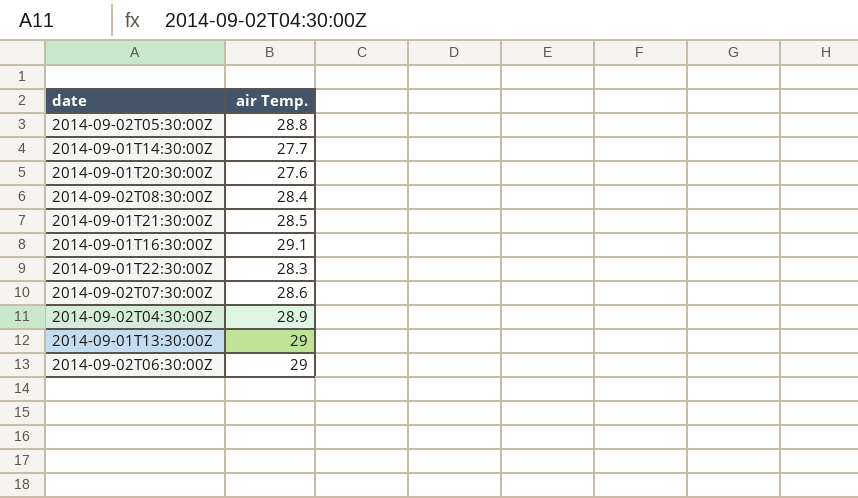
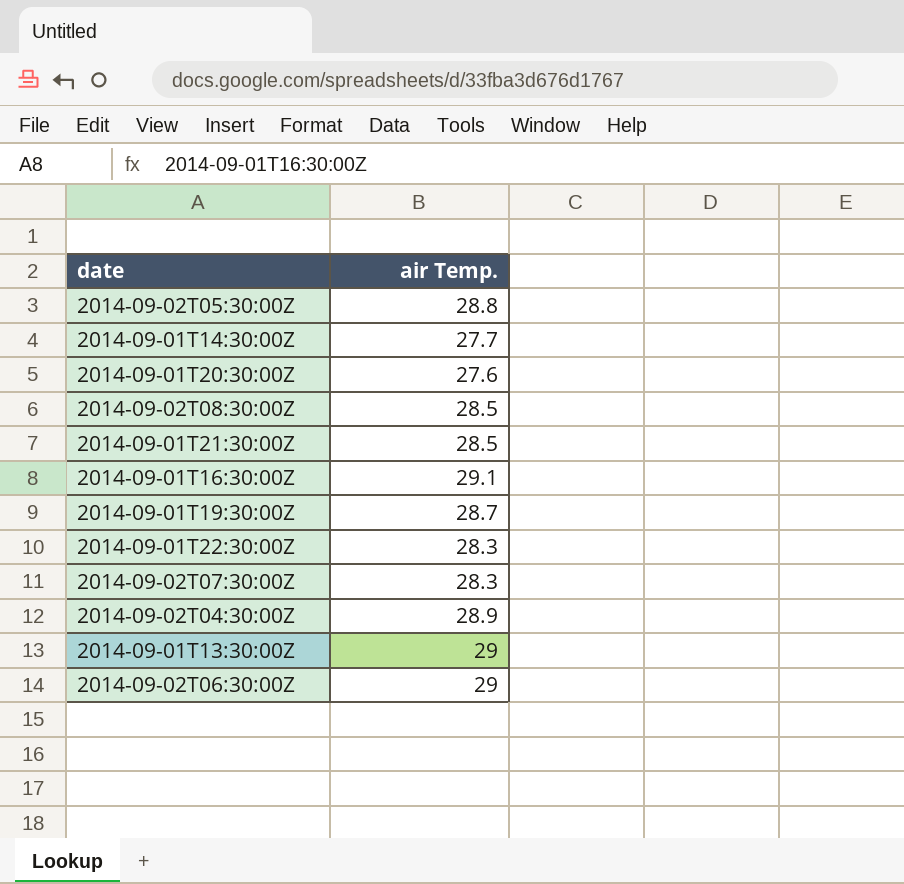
2014-09-02T08:30:00Z | air Temp.: 28.4 -> 28.5
row 2014-09-01T19:30:00Z: none -> 28.7
2014-09-02T07:30:00Z | air Temp.: 28.6 -> 28.3

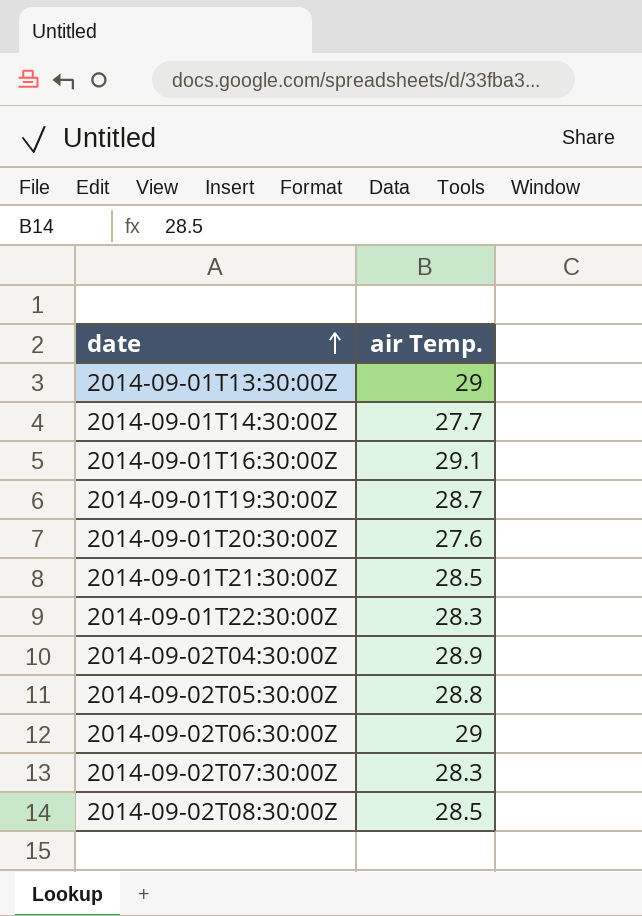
row order: none -> date ascending

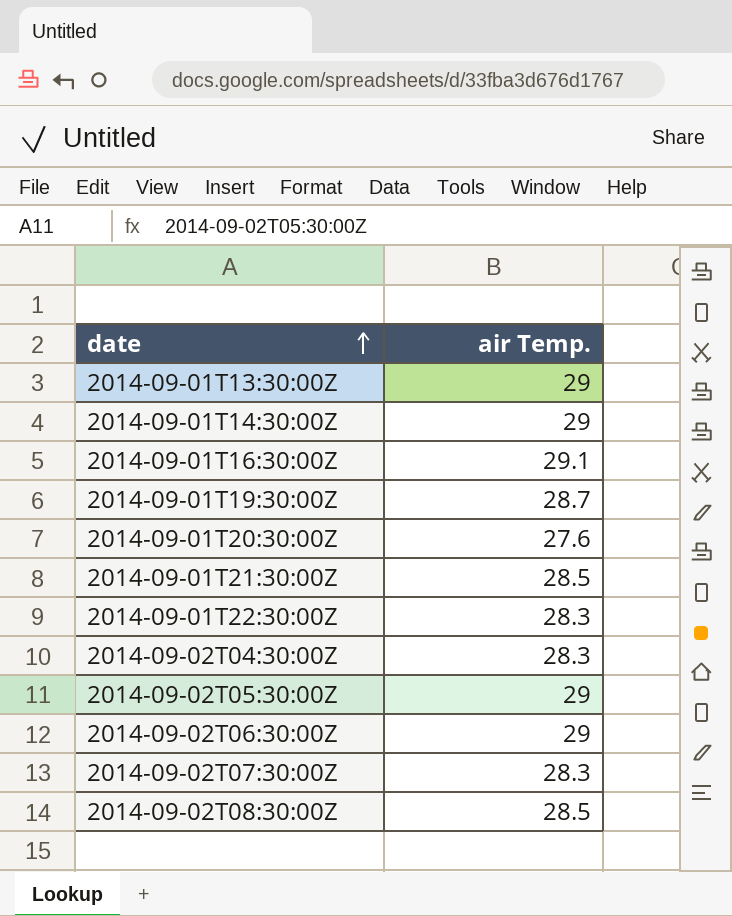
2014-09-01T14:30:00Z | air Temp.: 27.7 -> 29
2014-09-02T04:30:00Z | air Temp.: 28.9 -> 28.3
2014-09-02T05:30:00Z | air Temp.: 28.8 -> 29

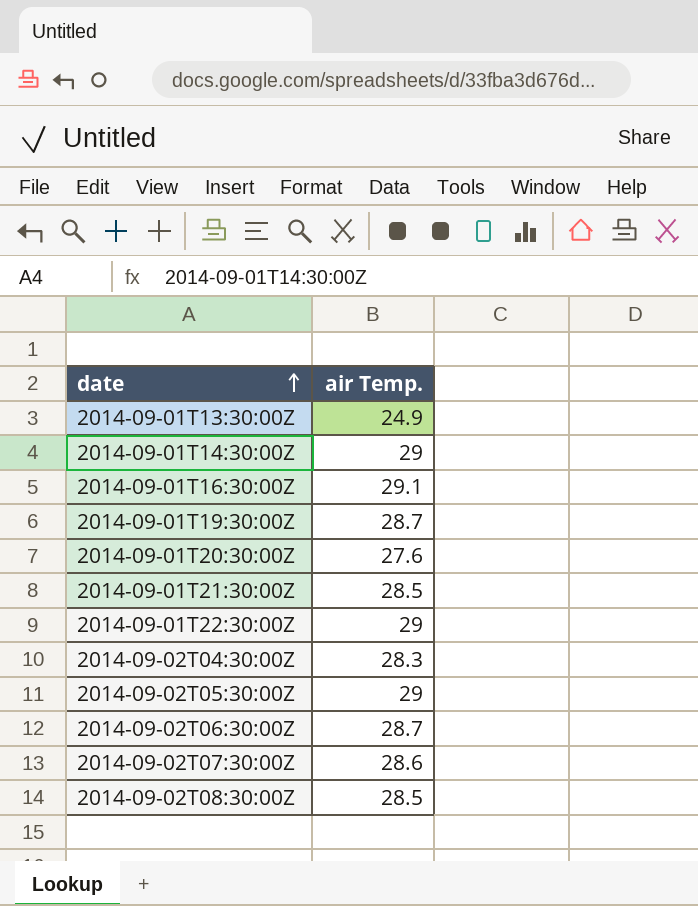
2014-09-01T13:30:00Z | air Temp.: 29 -> 24.9
2014-09-01T22:30:00Z | air Temp.: 28.3 -> 29
2014-09-02T06:30:00Z | air Temp.: 29 -> 28.7
2014-09-02T07:30:00Z | air Temp.: 28.3 -> 28.6

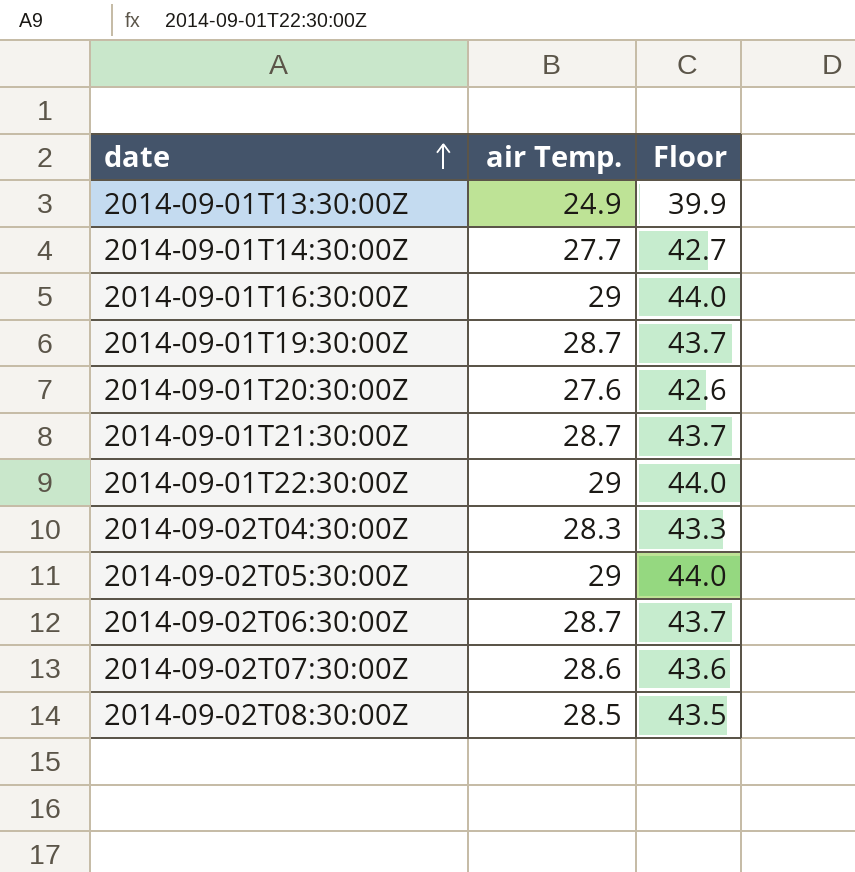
column Floor | formula: none -> [air Temp.] + 15
2014-09-01T14:30:00Z | air Temp.: 29 -> 27.7
2014-09-01T16:30:00Z | air Temp.: 29.1 -> 29
2014-09-01T21:30:00Z | air Temp.: 28.5 -> 28.7

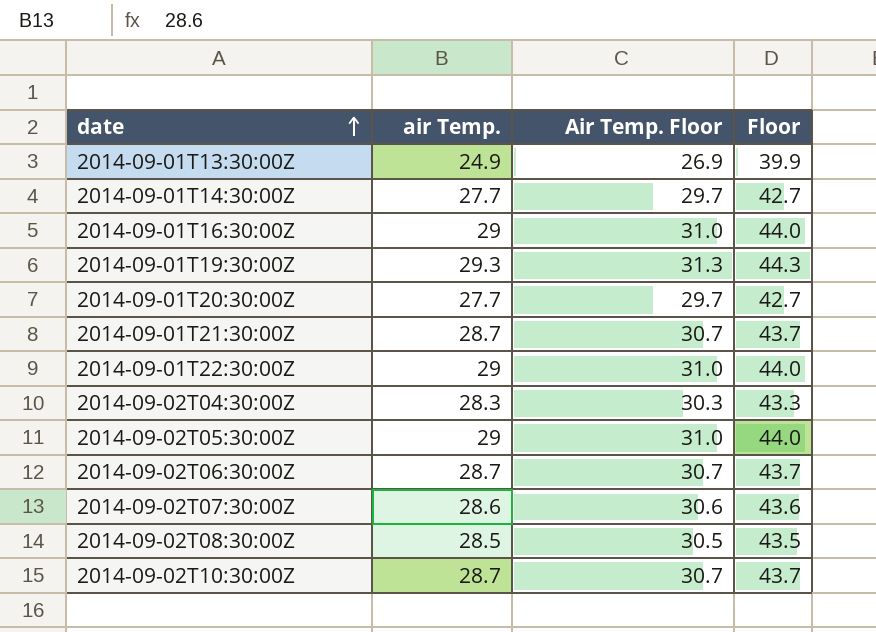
column Air Temp. Floor | formula: none -> [air Temp.] + 2
2014-09-01T19:30:00Z | air Temp.: 28.7 -> 29.3
2014-09-01T19:30:00Z | Floor: 43.7 -> 44.3
2014-09-01T20:30:00Z | air Temp.: 27.6 -> 27.7
2014-09-01T20:30:00Z | Floor: 42.6 -> 42.7
row 2014-09-02T10:30:00Z: none -> 28.7 | 30.7 | 43.7

